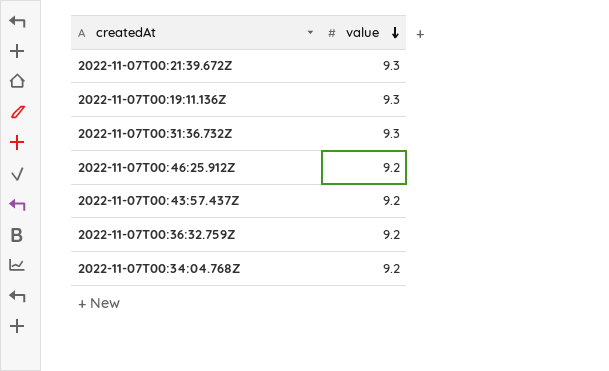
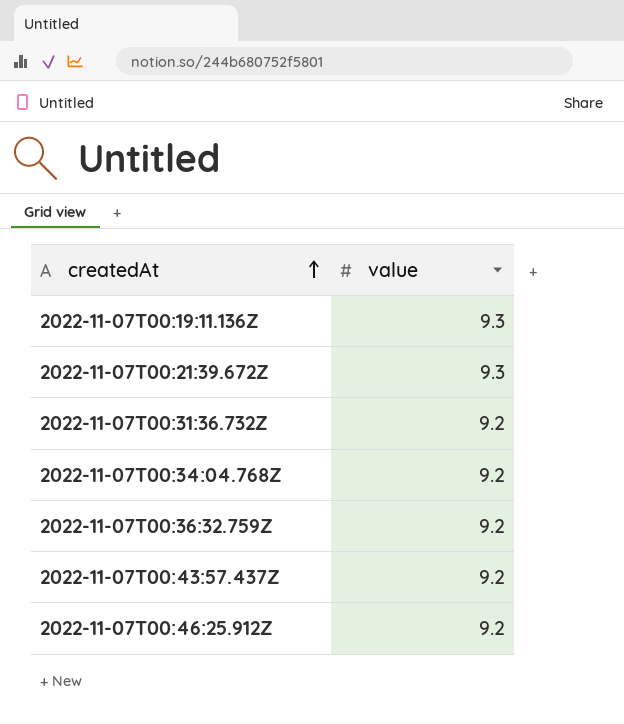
row order: value descending -> createdAt ascending
2022-11-07T00:31:36.732Z | value: 9.3 -> 9.2

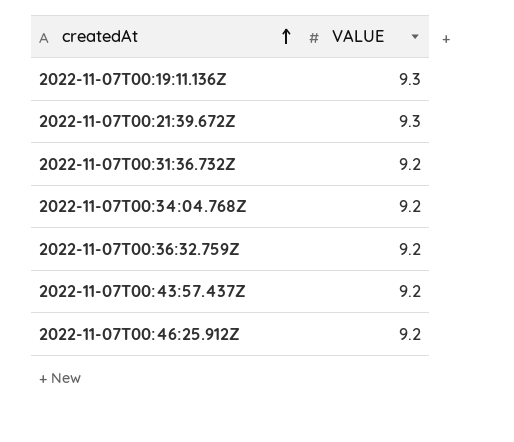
column name: value -> VALUE

